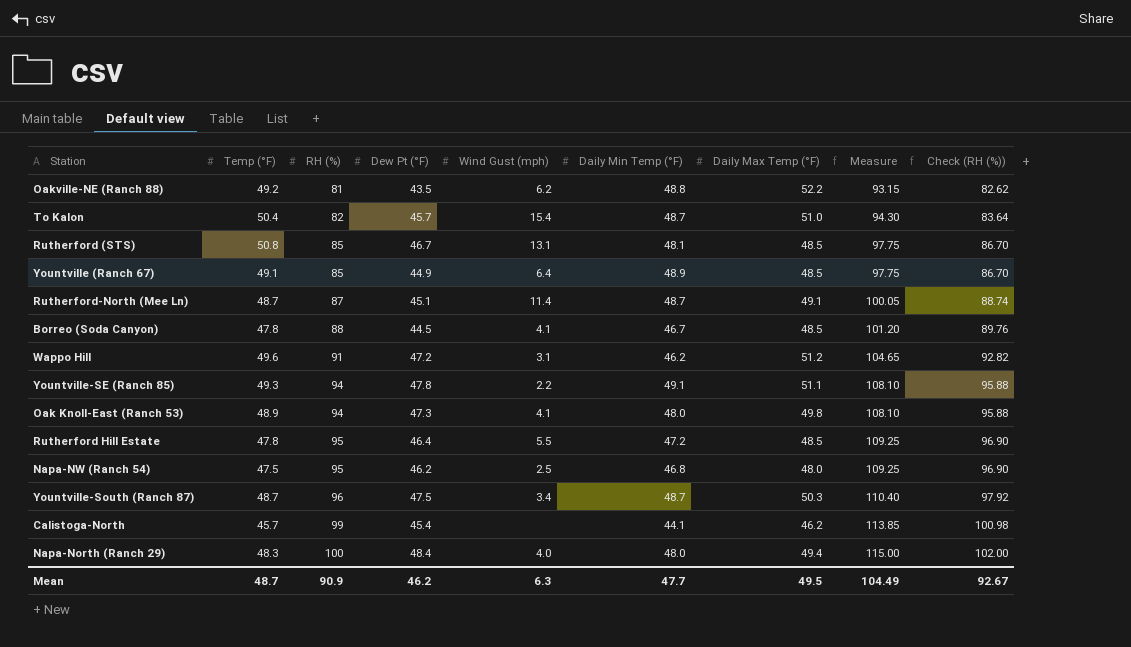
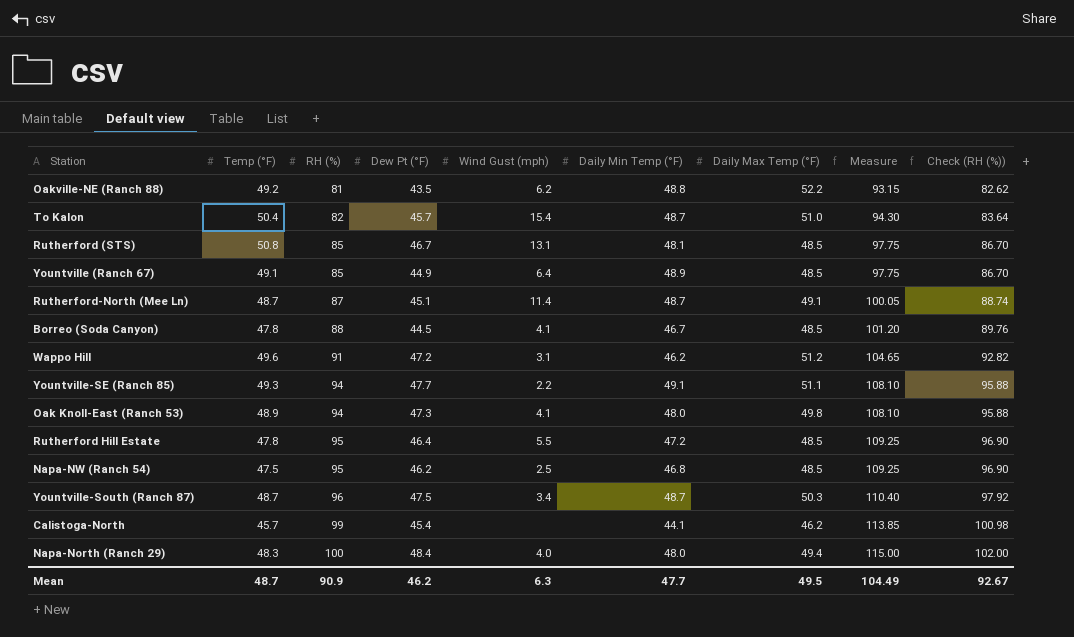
Yountville-SE (Ranch 85) | Dew Pt (°F): 47.8 -> 47.7
Napa-NW (Ranch 54) | Daily Max Temp (°F): 48.0 -> 48.5

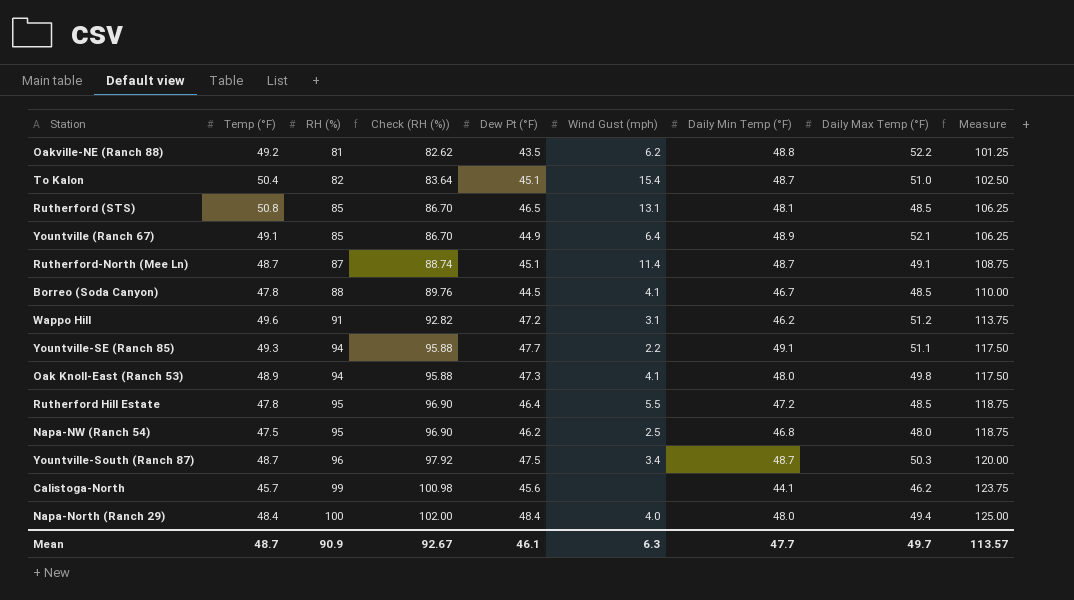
column Check (RH (%)) | position: 9 -> 4
column Measure | formula: [RH (%)] * 1.15 -> [RH (%)] * 1.25
To Kalon | Dew Pt (°F): 45.7 -> 45.1
Rutherford (STS) | Dew Pt (°F): 46.7 -> 46.5
Yountville (Ranch 67) | Daily Max Temp (°F): 48.5 -> 52.1
Napa-NW (Ranch 54) | Daily Max Temp (°F): 48.5 -> 48.0
Calistoga-North | Dew Pt (°F): 45.4 -> 45.6
Napa-North (Ranch 29) | Temp (°F): 48.3 -> 48.4
Mean | Dew Pt (°F): 46.2 -> 46.1
Mean | Daily Max Temp (°F): 49.5 -> 49.7
Mean | Measure: 104.49 -> 113.57

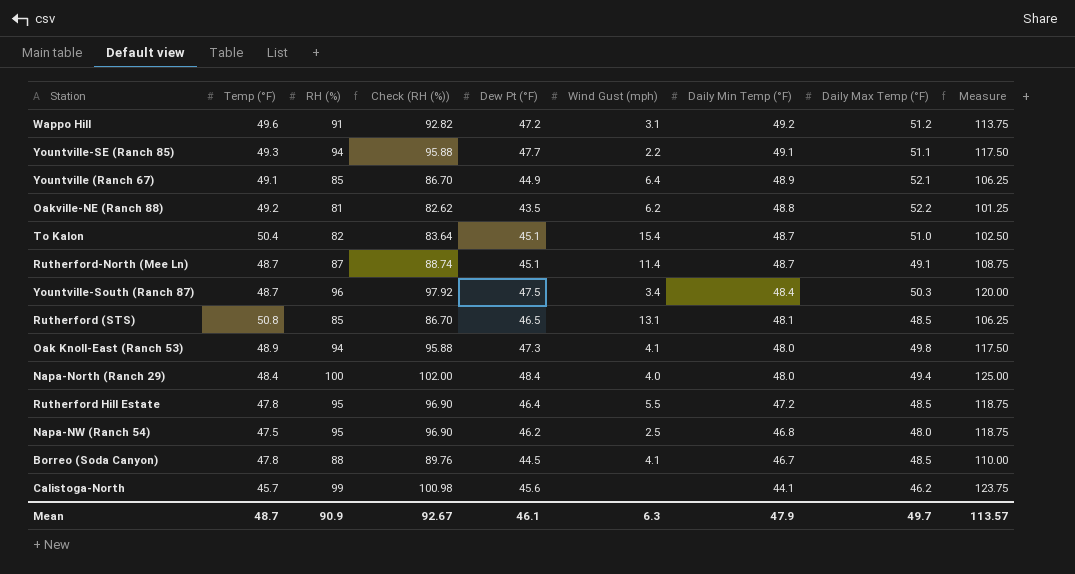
row order: RH (%) ascending -> Daily Min Temp (°F) descending
Wappo Hill | Daily Min Temp (°F): 46.2 -> 49.2
Yountville-South (Ranch 87) | Daily Min Temp (°F): 48.7 -> 48.4
Mean | Daily Min Temp (°F): 47.7 -> 47.9

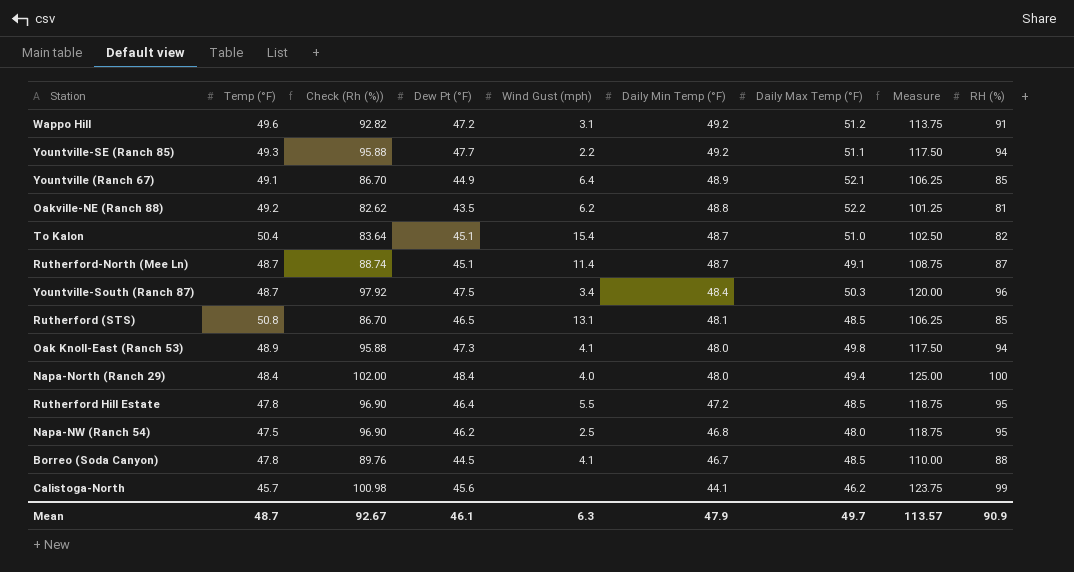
column name: Check (RH (%)) -> Check (Rh (%))
column RH (%) | position: 3 -> 9
Yountville-SE (Ranch 85) | Daily Min Temp (°F): 49.1 -> 49.2

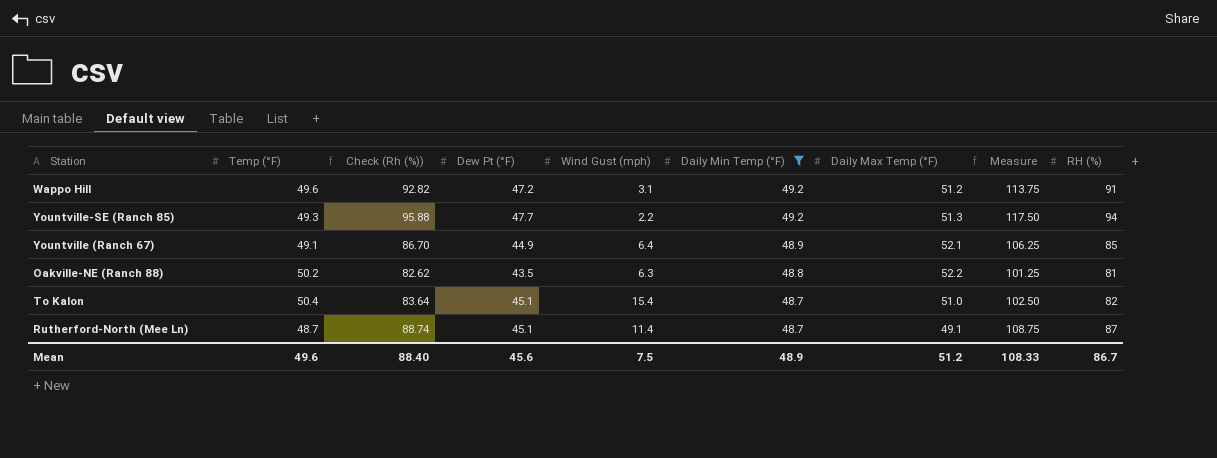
filter: none -> Daily Min Temp (°F) >= 48.7
Yountville-SE (Ranch 85) | Daily Max Temp (°F): 51.1 -> 51.3
Oakville-NE (Ranch 88) | Temp (°F): 49.2 -> 50.2
Oakville-NE (Ranch 88) | Wind Gust (mph): 6.2 -> 6.3
Mean | Temp (°F): 48.7 -> 49.6
Mean | Check (Rh (%)): 92.67 -> 88.40
Mean | Dew Pt (°F): 46.1 -> 45.6
Mean | Wind Gust (mph): 6.3 -> 7.5
Mean | Daily Min Temp (°F): 47.9 -> 48.9
Mean | Daily Max Temp (°F): 49.7 -> 51.2
Mean | Measure: 113.57 -> 108.33
Mean | RH (%): 90.9 -> 86.7

